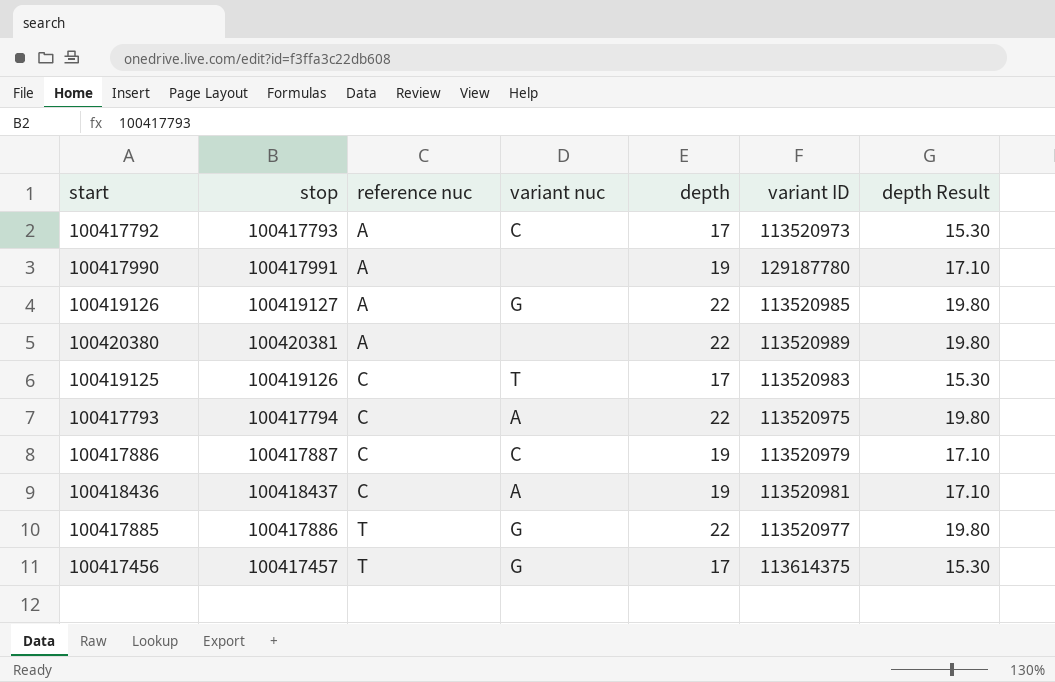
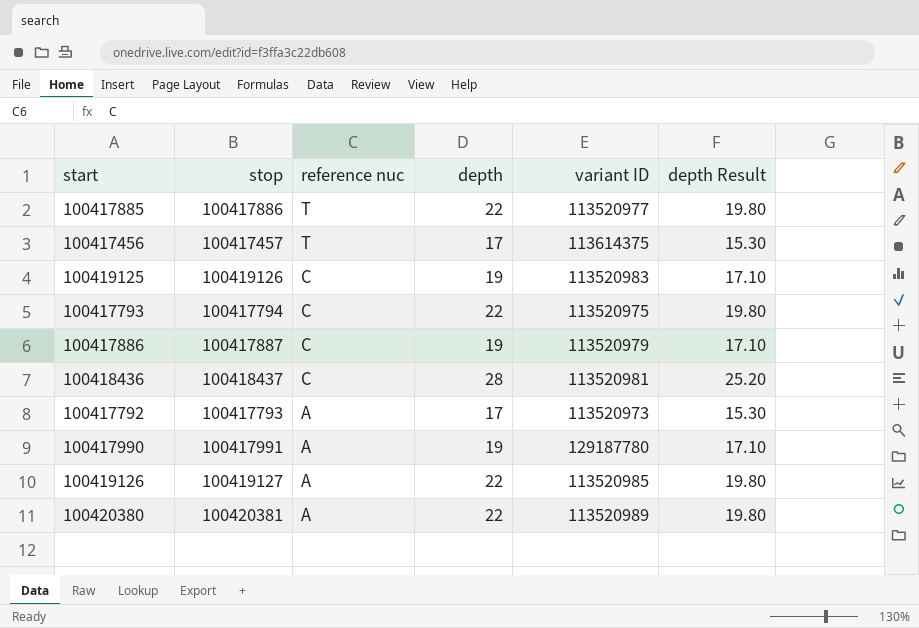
row order: reference nuc ascending -> reference nuc descending
column variant nuc | position: 4 -> none
100419125 | depth: 17 -> 19
100419125 | depth Result: 15.30 -> 17.10
100418436 | depth: 19 -> 28
100418436 | depth Result: 17.10 -> 25.20

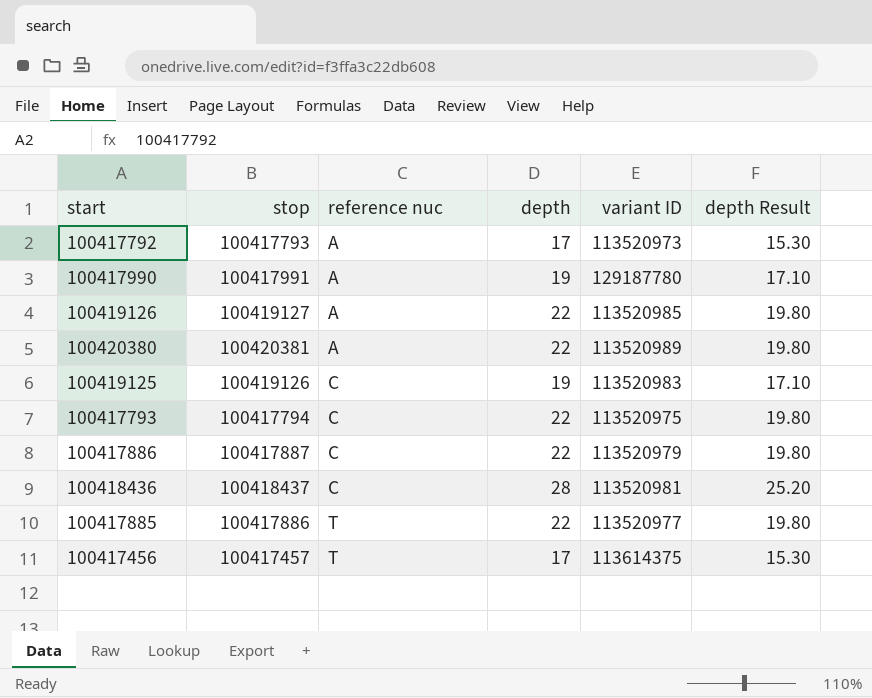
row order: reference nuc descending -> reference nuc ascending
100417886 | depth: 19 -> 22
100417886 | depth Result: 17.10 -> 19.80

